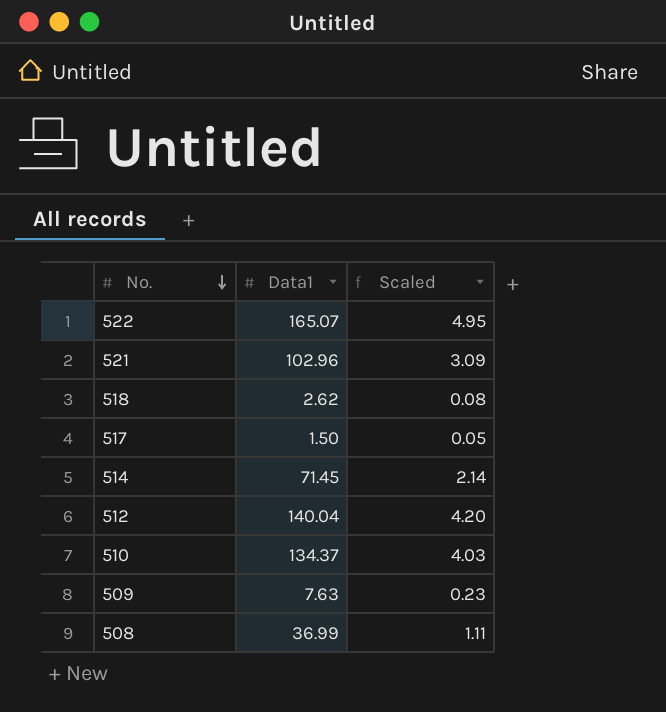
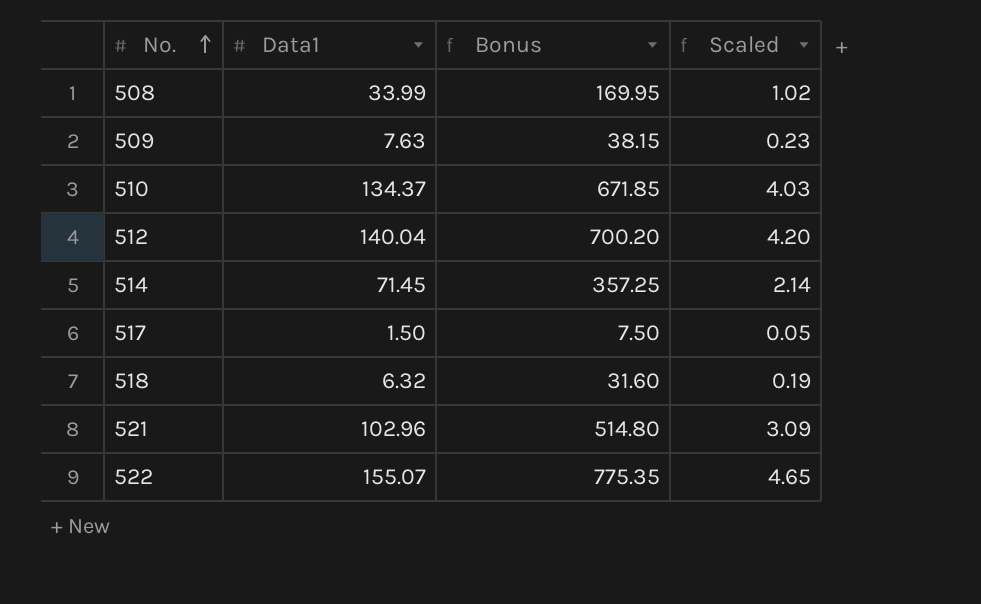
row order: No. descending -> No. ascending
column Bonus | formula: none -> [Data1] * 5
508 | Data1: 36.99 -> 33.99
508 | Scaled: 1.11 -> 1.02
518 | Data1: 2.62 -> 6.32
518 | Scaled: 0.08 -> 0.19
522 | Data1: 165.07 -> 155.07
522 | Scaled: 4.95 -> 4.65

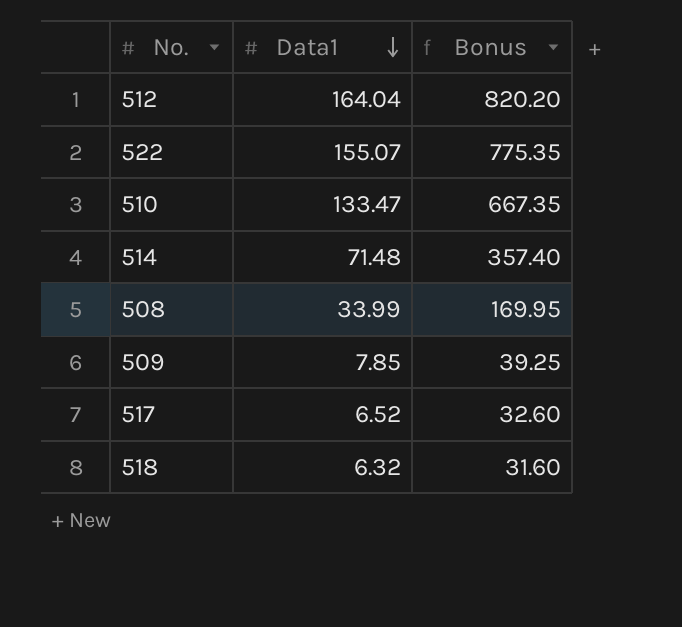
row order: No. ascending -> Data1 descending
column Scaled | formula: [Data1] * 0.03 -> none
row 521: 102.96 | 514.80 | 3.09 -> none
512 | Data1: 140.04 -> 164.04
512 | Bonus: 700.20 -> 820.20
510 | Data1: 134.37 -> 133.47
510 | Bonus: 671.85 -> 667.35
514 | Data1: 71.45 -> 71.48
514 | Bonus: 357.25 -> 357.40
509 | Data1: 7.63 -> 7.85
509 | Bonus: 38.15 -> 39.25
517 | Data1: 1.50 -> 6.52
517 | Bonus: 7.50 -> 32.60

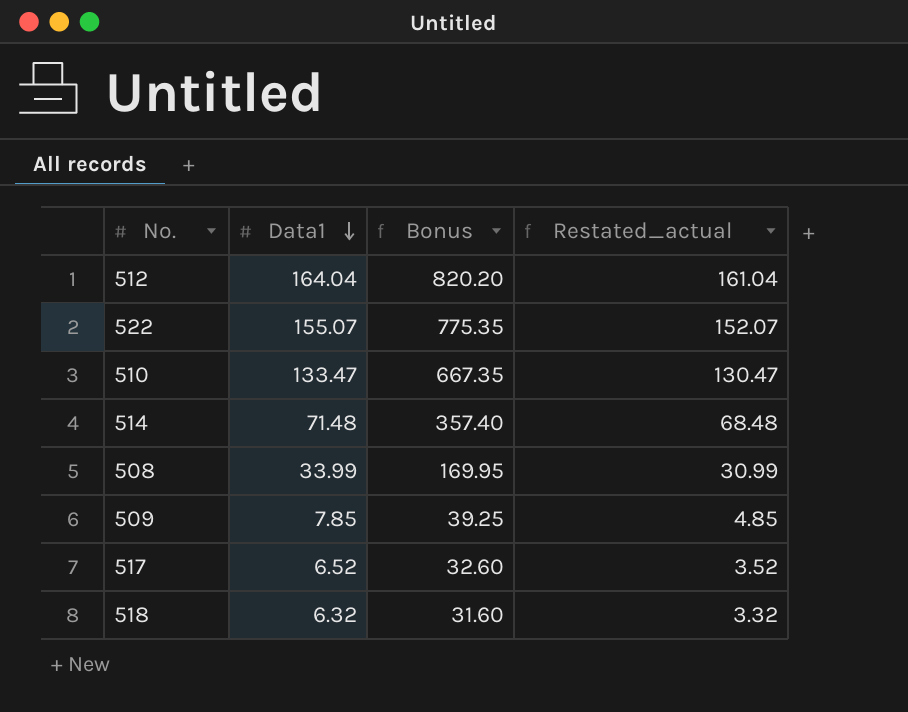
column Restated_actual | formula: none -> [Data1] - 3

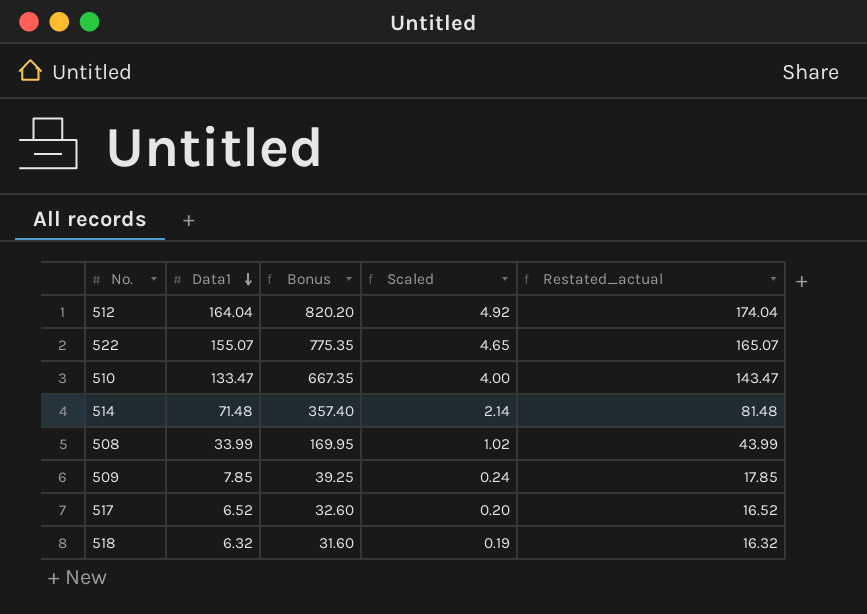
column Scaled | formula: none -> [Data1] * 0.03
column Restated_actual | formula: [Data1] - 3 -> [Data1] + 10

